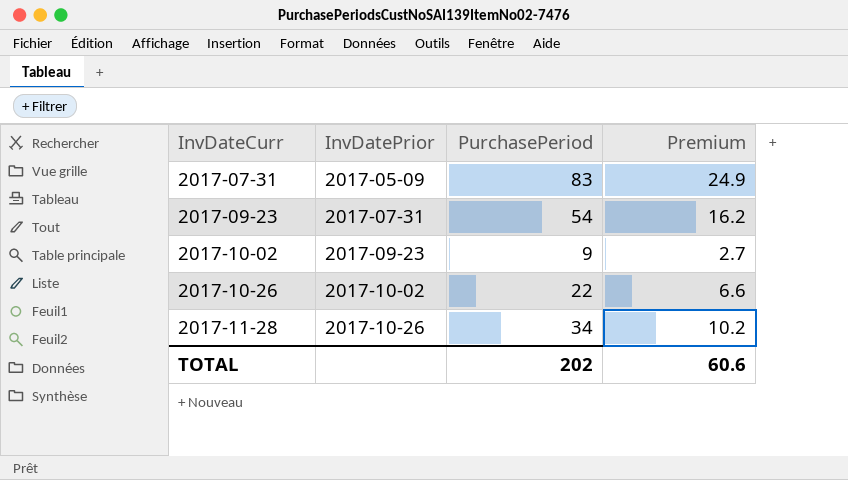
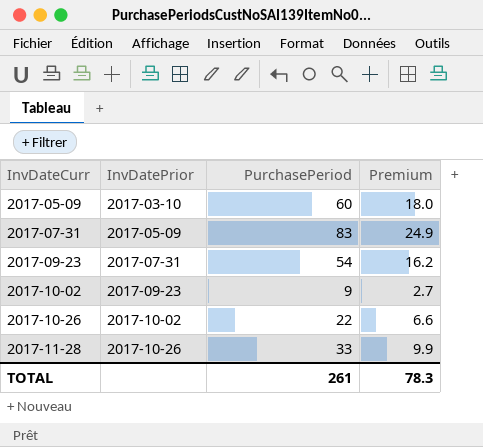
row 2017-05-09: none -> 2017-03-10 | 60 | 18.0
2017-11-28 | PurchasePeriod: 34 -> 33
2017-11-28 | Premium: 10.2 -> 9.9
TOTAL | PurchasePeriod: 202 -> 261
TOTAL | Premium: 60.6 -> 78.3

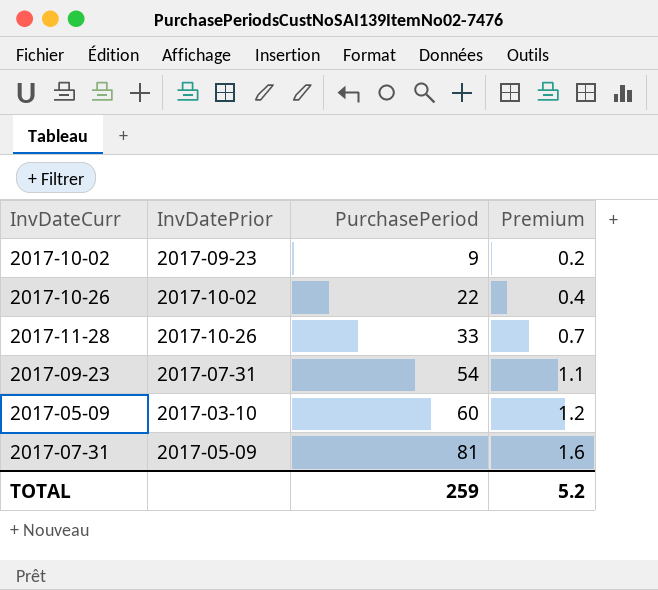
row order: InvDateCurr ascending -> PurchasePeriod ascending
column Premium | formula: [PurchasePeriod] * 0.3 -> [PurchasePeriod] * 0.02
2017-07-31 | PurchasePeriod: 83 -> 81
TOTAL | PurchasePeriod: 261 -> 259
TOTAL | Premium: 78.3 -> 5.2

